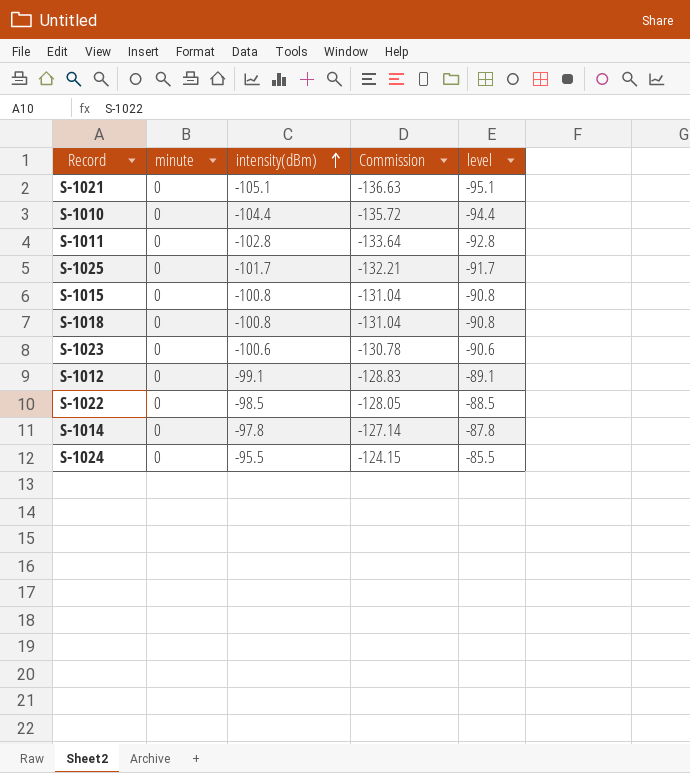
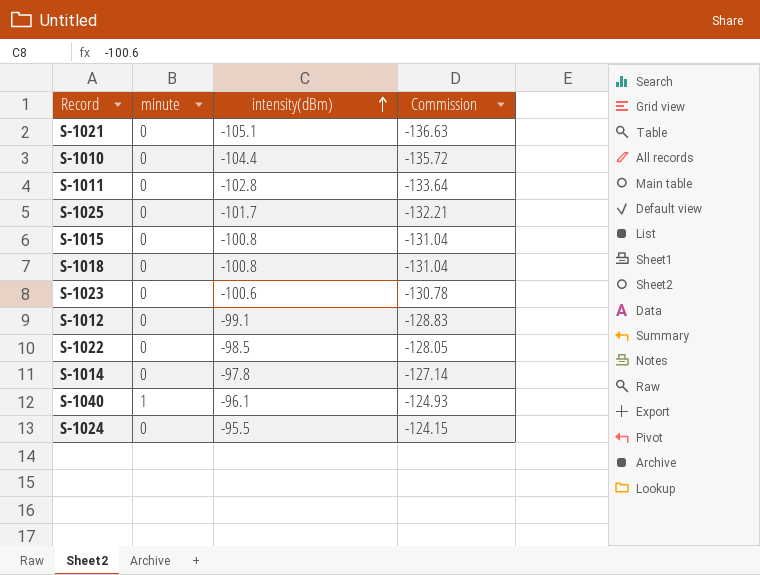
column level | formula: [intensity(dBm)] + 10 -> none
row S-1040: none -> 1 | -96.1 | -124.93

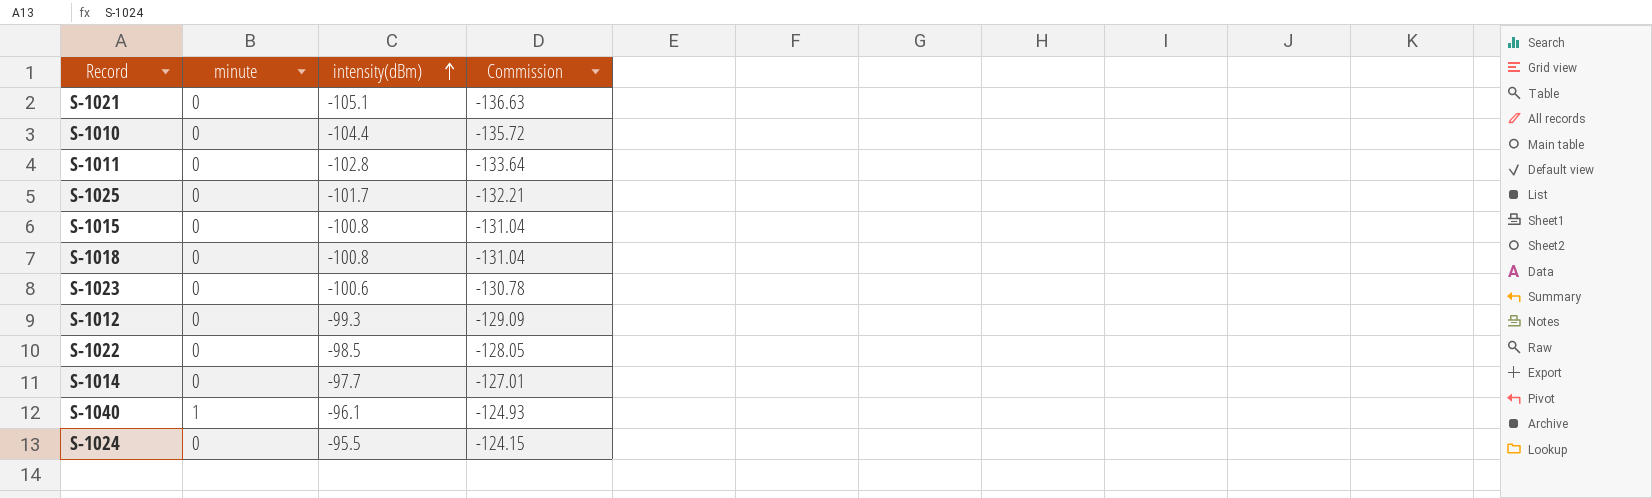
S-1012 | intensity(dBm): -99.1 -> -99.3
S-1012 | Commission: -128.83 -> -129.09
S-1014 | intensity(dBm): -97.8 -> -97.7
S-1014 | Commission: -127.14 -> -127.01

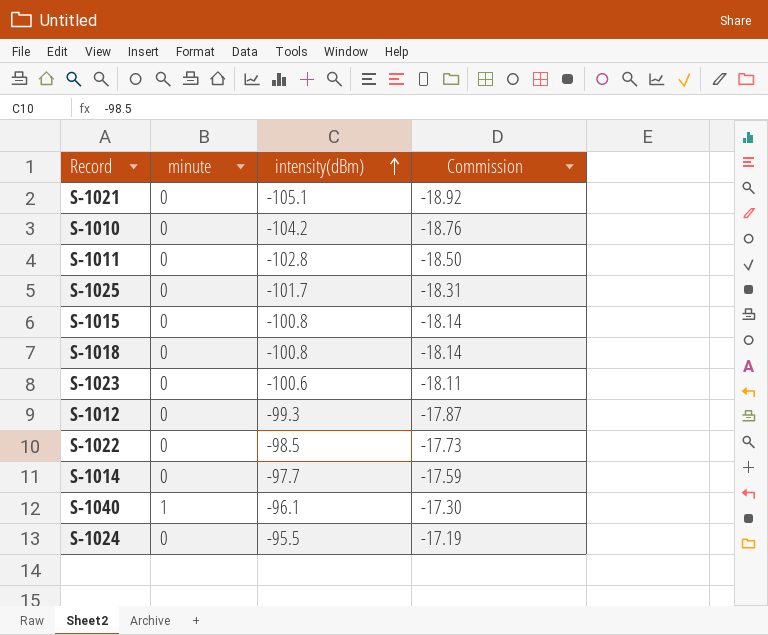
column Commission | formula: [intensity(dBm)] * 1.3 -> [intensity(dBm)] * 0.18
S-1010 | intensity(dBm): -104.4 -> -104.2

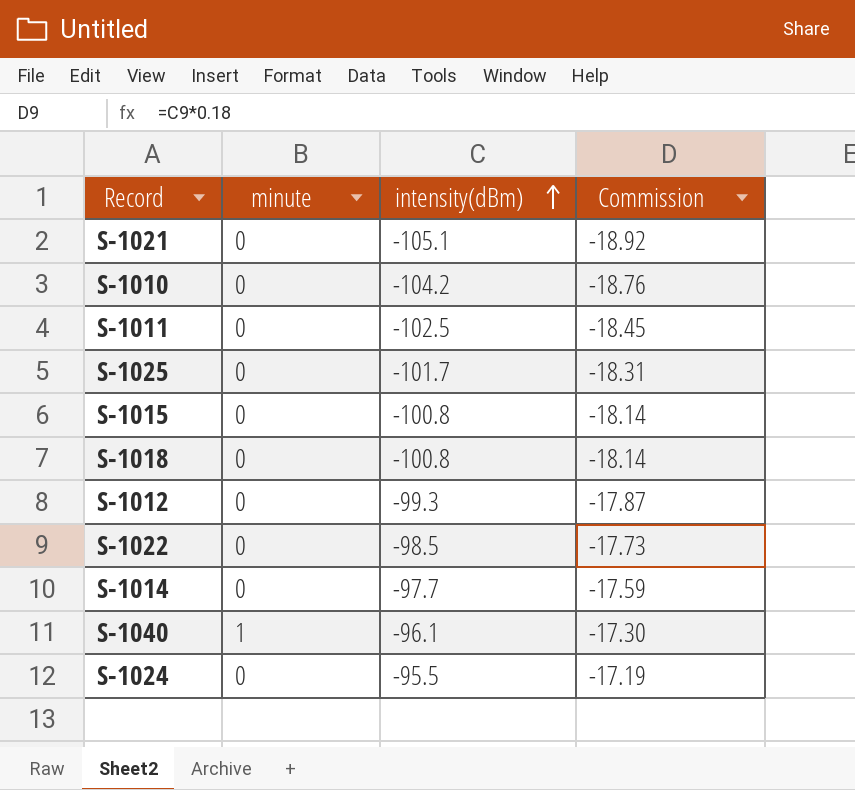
row S-1023: 0 | -100.6 | -18.11 -> none
S-1011 | intensity(dBm): -102.8 -> -102.5
S-1011 | Commission: -18.50 -> -18.45

